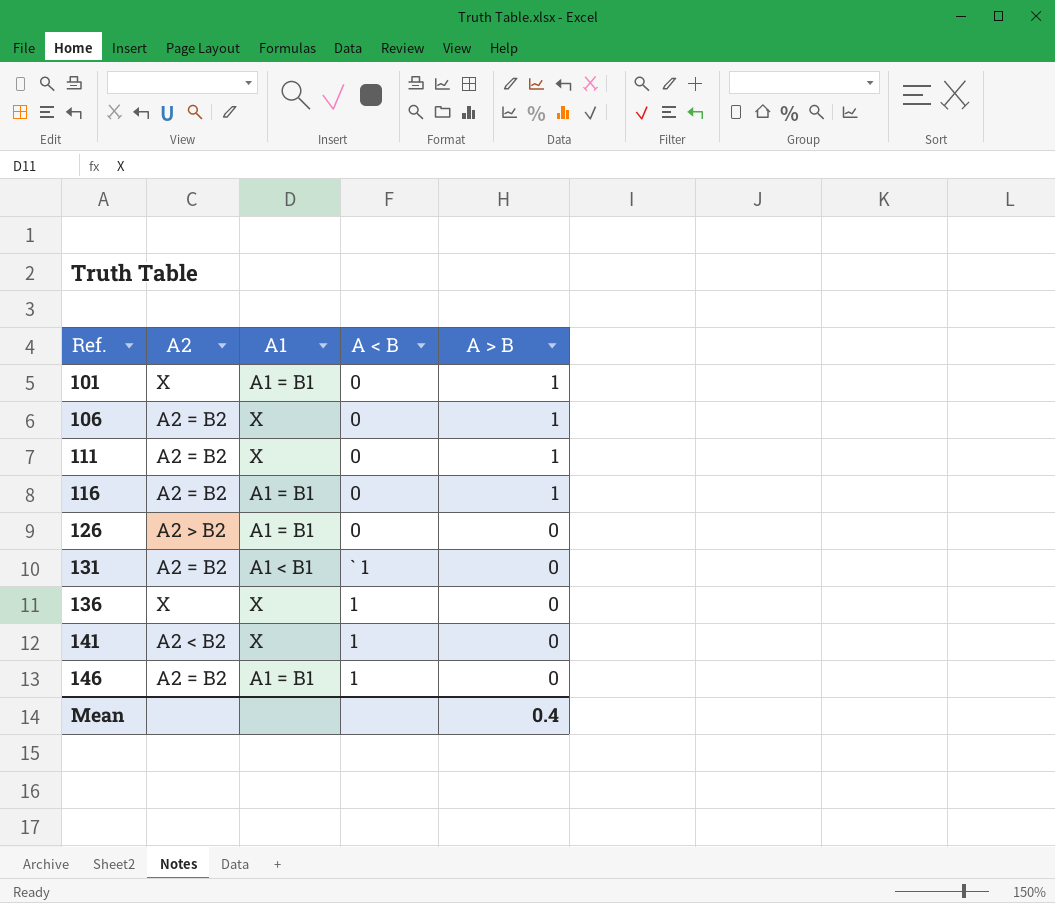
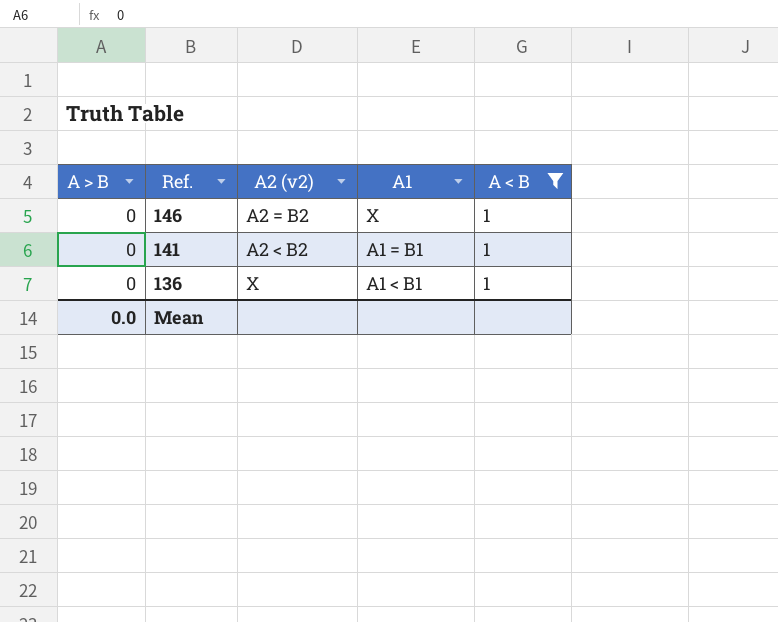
filter: none -> A < B = 1
row order: Ref. ascending -> Ref. descending
column A > B | position: 5 -> 1
column name: A2 -> A2 (v2)
146 | A1: A1 = B1 -> X
141 | A1: X -> A1 = B1
136 | A1: X -> A1 < B1
Mean | A > B: 0.4 -> 0.0

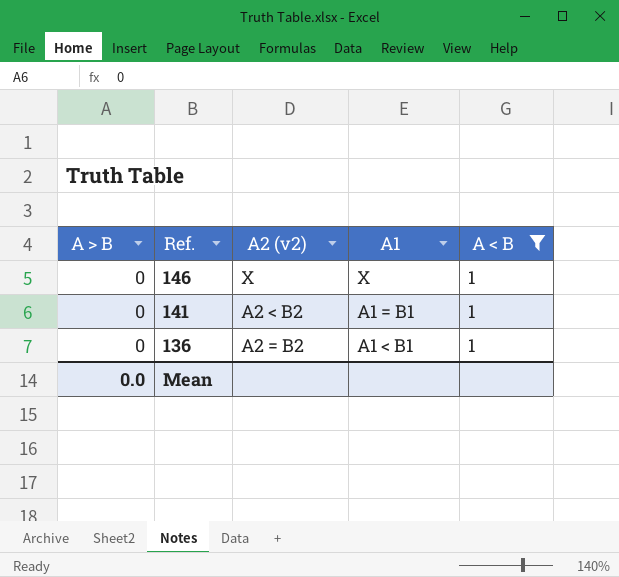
146 | A2 (v2): A2 = B2 -> X
136 | A2 (v2): X -> A2 = B2

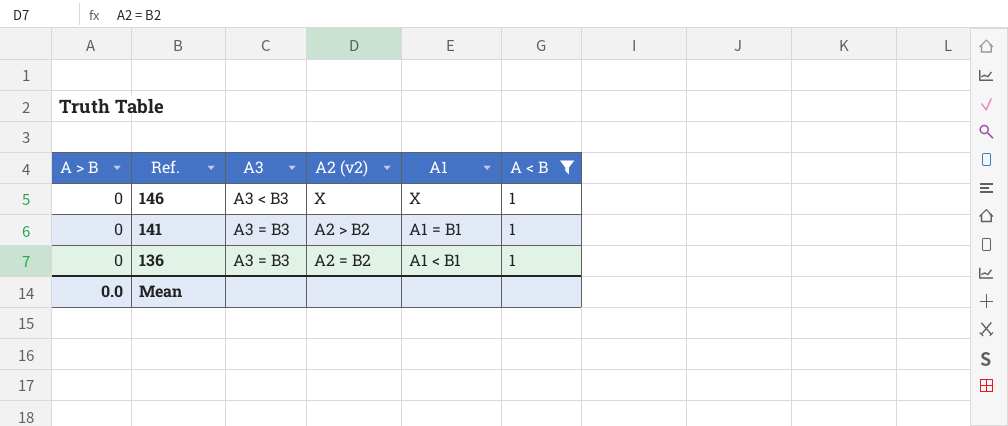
column A3 | position: none -> 3
141 | A2 (v2): A2 < B2 -> A2 > B2

